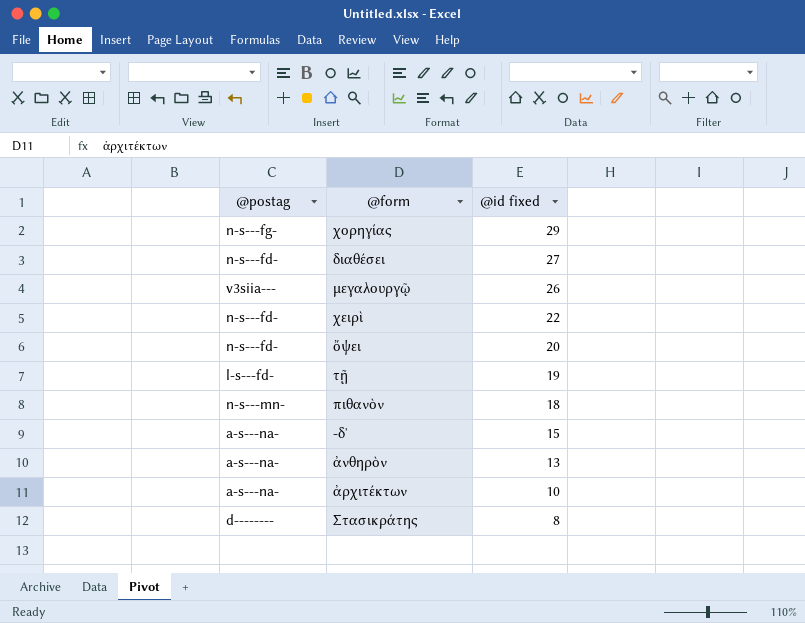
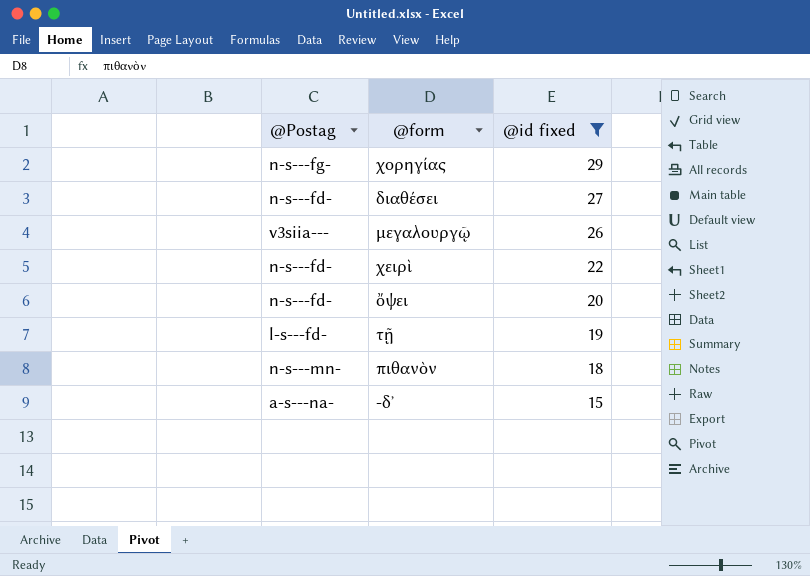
filter: none -> @id fixed >= 15
column name: @postag -> @Postag

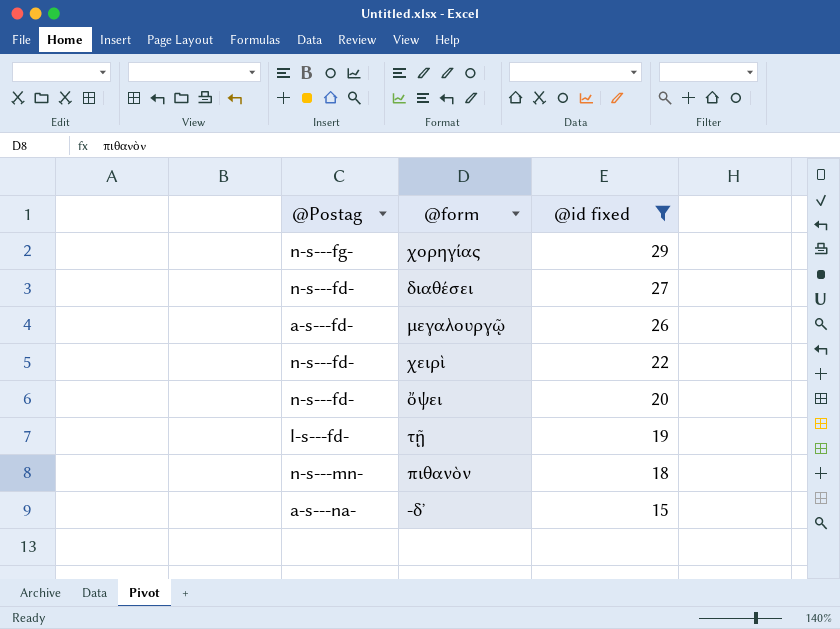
μεγαλουργῷ | @Postag: v3siia--- -> a-s---fd-

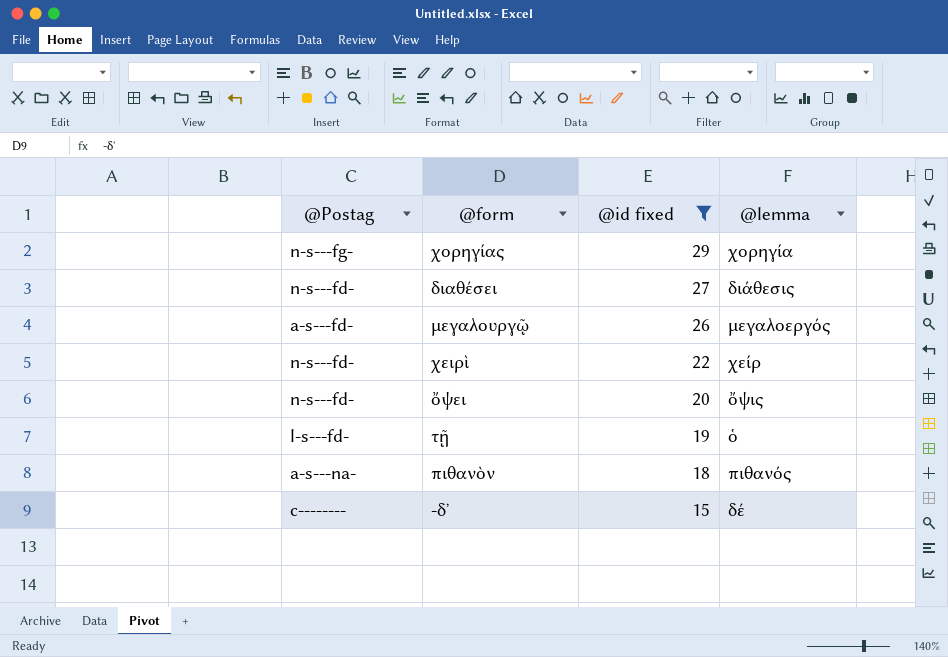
column @lemma | position: none -> 4
πιθανὸν | @Postag: n-s---mn- -> a-s---na-
-δ᾽ | @Postag: a-s---na- -> c--------

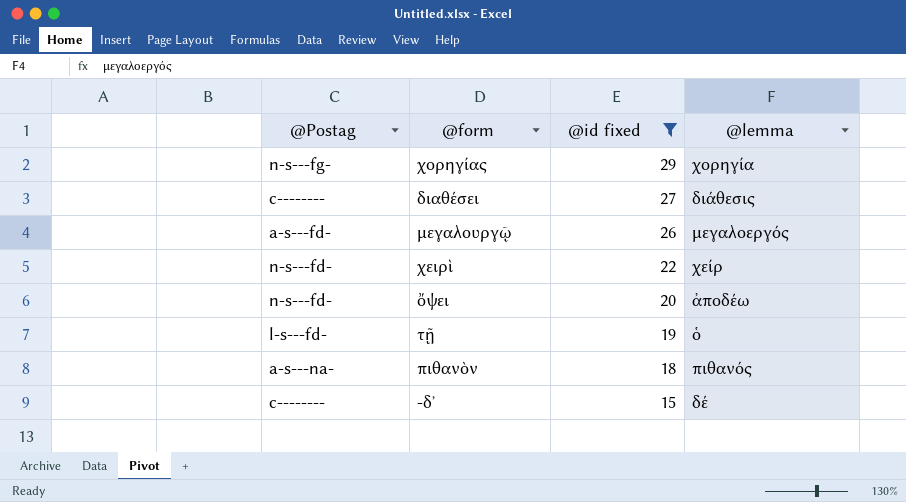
διαθέσει | @Postag: n-s---fd- -> c--------
ὄψει | @lemma: ὄψις -> ἀποδέω

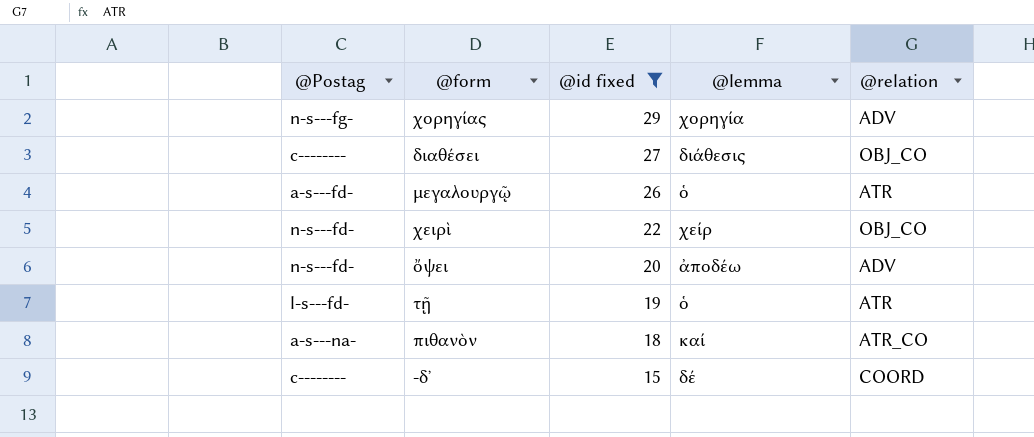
column @relation | position: none -> 5
μεγαλουργῷ | @lemma: μεγαλοεργός -> ὁ
πιθανὸν | @lemma: πιθανός -> καί

